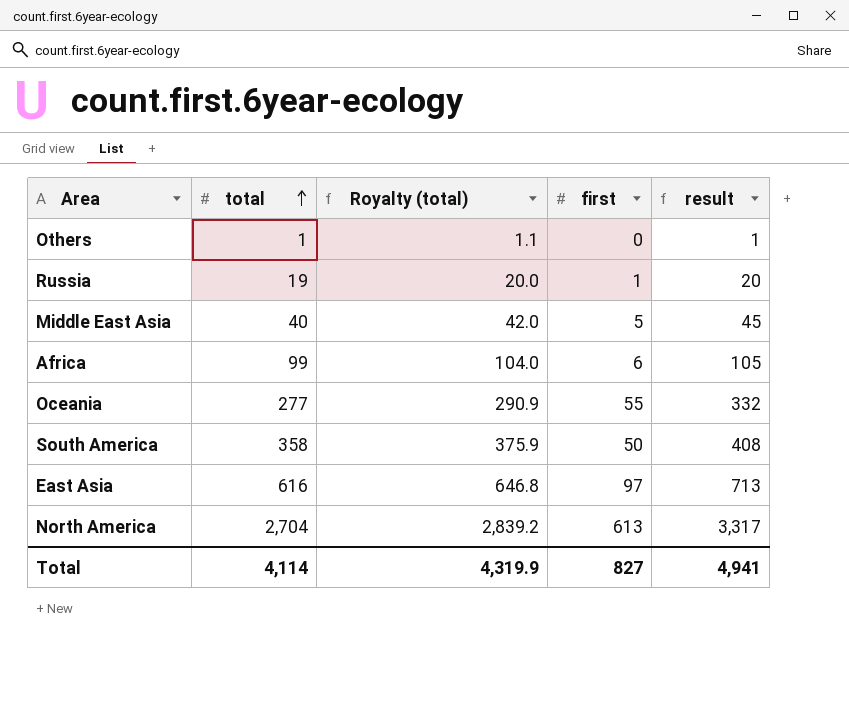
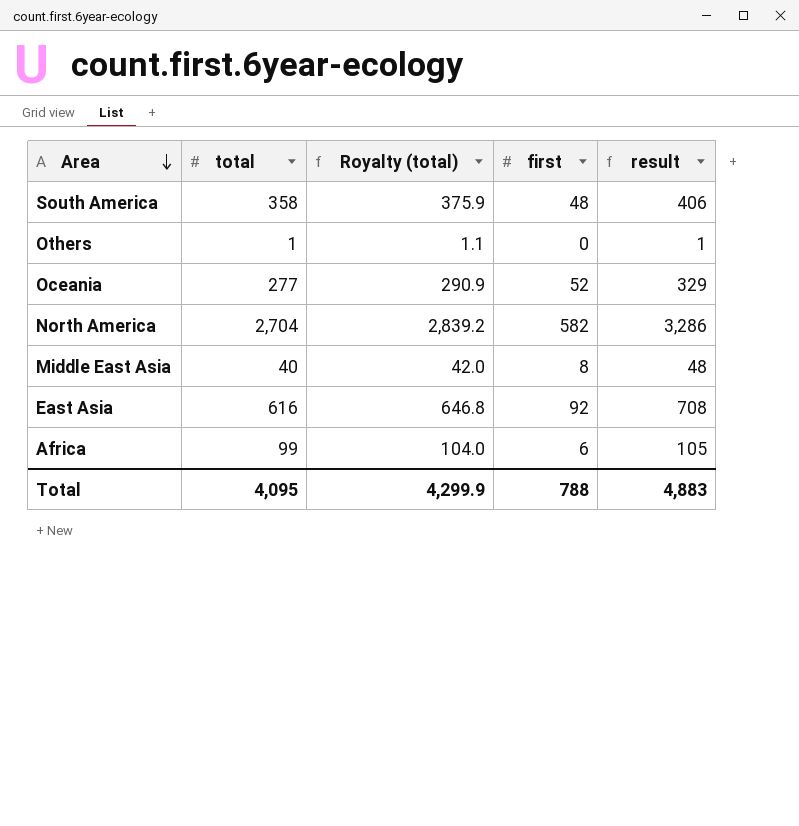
row order: total ascending -> Area descending
row Russia: 19 | 20.0 | 1 | 20 -> none
South America | first: 50 -> 48
South America | result: 408 -> 406
Oceania | first: 55 -> 52
Oceania | result: 332 -> 329
North America | first: 613 -> 582
North America | result: 3,317 -> 3,286
Middle East Asia | first: 5 -> 8
Middle East Asia | result: 45 -> 48
East Asia | first: 97 -> 92
East Asia | result: 713 -> 708
Total | total: 4,114 -> 4,095
Total | Royalty (total): 4,319.9 -> 4,299.9
Total | first: 827 -> 788
Total | result: 4,941 -> 4,883

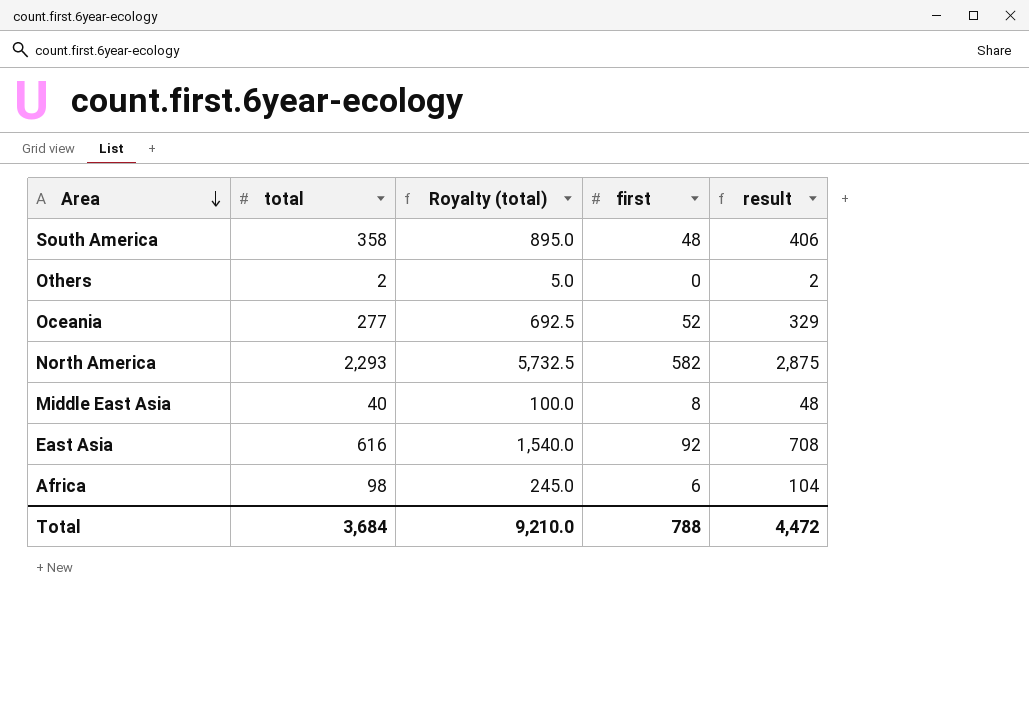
column Royalty (total) | formula: [total] * 1.05 -> [total] * 2.5
Others | total: 1 -> 2
Others | result: 1 -> 2
North America | total: 2,704 -> 2,293
North America | result: 3,286 -> 2,875
Africa | total: 99 -> 98
Africa | result: 105 -> 104
Total | total: 4,095 -> 3,684
Total | Royalty (total): 4,299.9 -> 9,210.0
Total | result: 4,883 -> 4,472

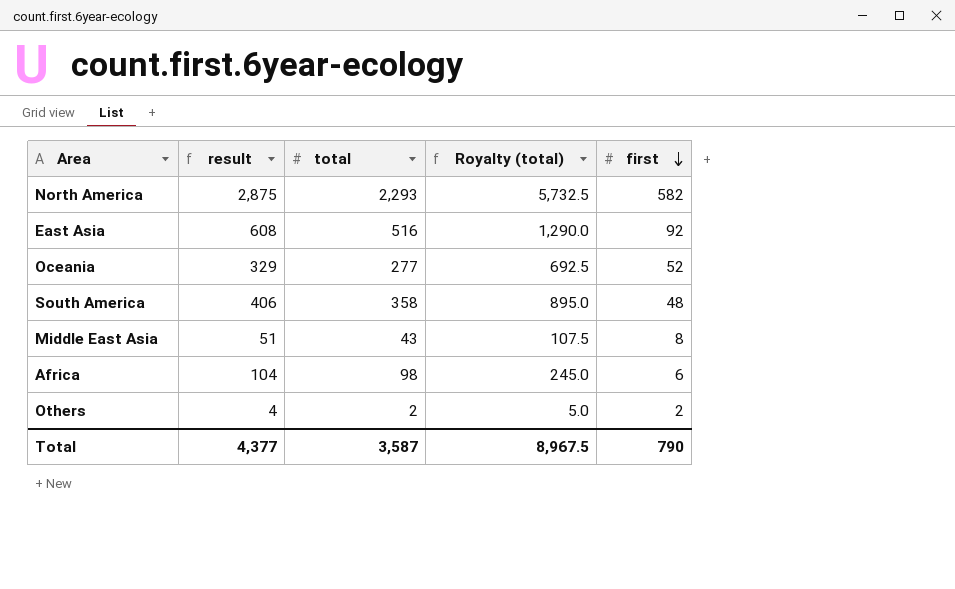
row order: Area descending -> first descending
column result | position: 5 -> 2
East Asia | result: 708 -> 608
East Asia | total: 616 -> 516
East Asia | Royalty (total): 1,540.0 -> 1,290.0
Middle East Asia | result: 48 -> 51
Middle East Asia | total: 40 -> 43
Middle East Asia | Royalty (total): 100.0 -> 107.5
Others | result: 2 -> 4
Others | first: 0 -> 2
Total | result: 4,472 -> 4,377
Total | total: 3,684 -> 3,587
Total | Royalty (total): 9,210.0 -> 8,967.5
Total | first: 788 -> 790

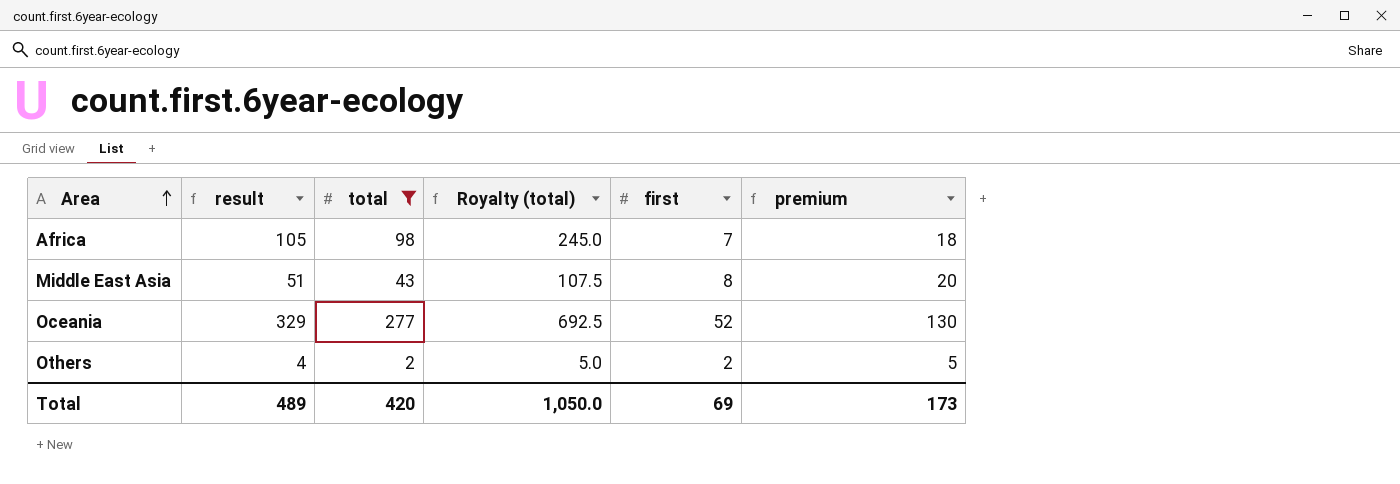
filter: none -> total <= 277
row order: first descending -> Area ascending
column premium | formula: none -> [first] * 2.5
Africa | result: 104 -> 105
Africa | first: 6 -> 7
Total | result: 4,377 -> 489
Total | total: 3,587 -> 420
Total | Royalty (total): 8,967.5 -> 1,050.0
Total | first: 790 -> 69

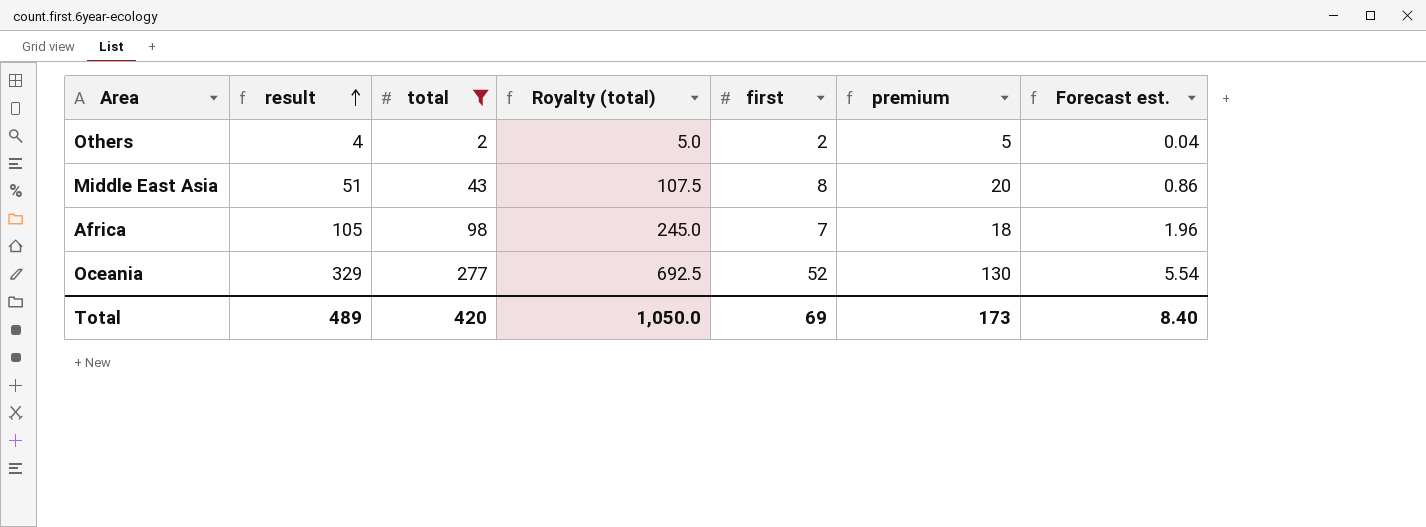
row order: Area ascending -> result ascending
column Forecast est. | formula: none -> [total] * 0.02

